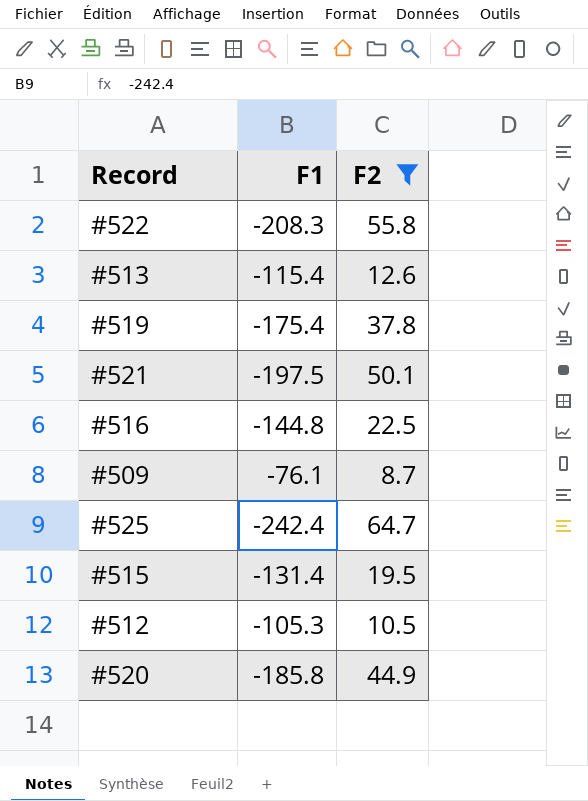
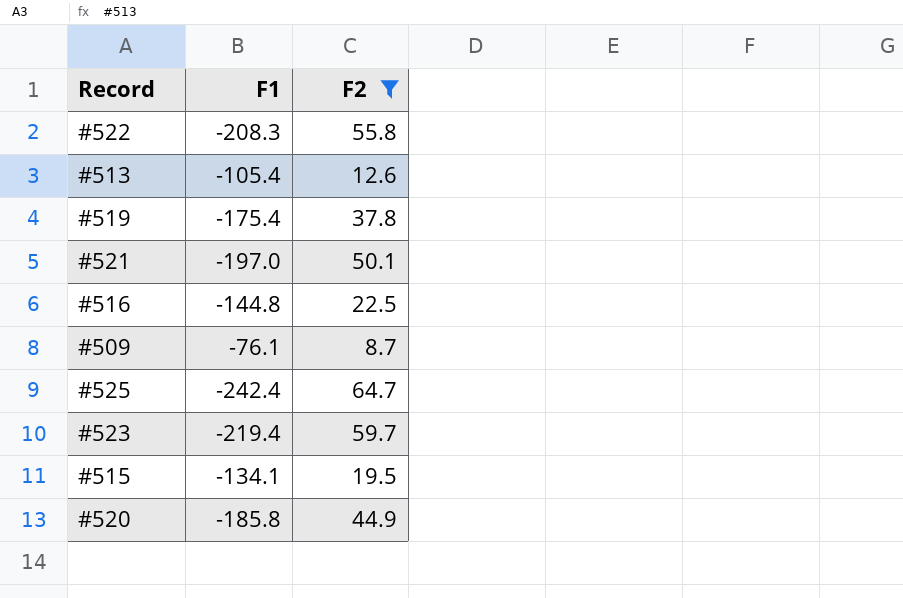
row #512: -105.3 | 10.5 -> none
#513 | F1: -115.4 -> -105.4
#521 | F1: -197.5 -> -197.0
row #523: none -> -219.4 | 59.7
#515 | F1: -131.4 -> -134.1

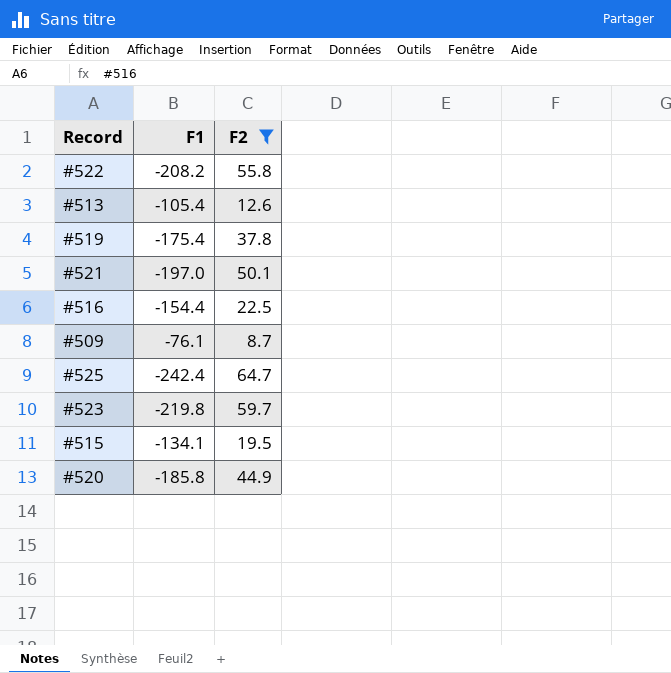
#522 | F1: -208.3 -> -208.2
#516 | F1: -144.8 -> -154.4
#523 | F1: -219.4 -> -219.8

